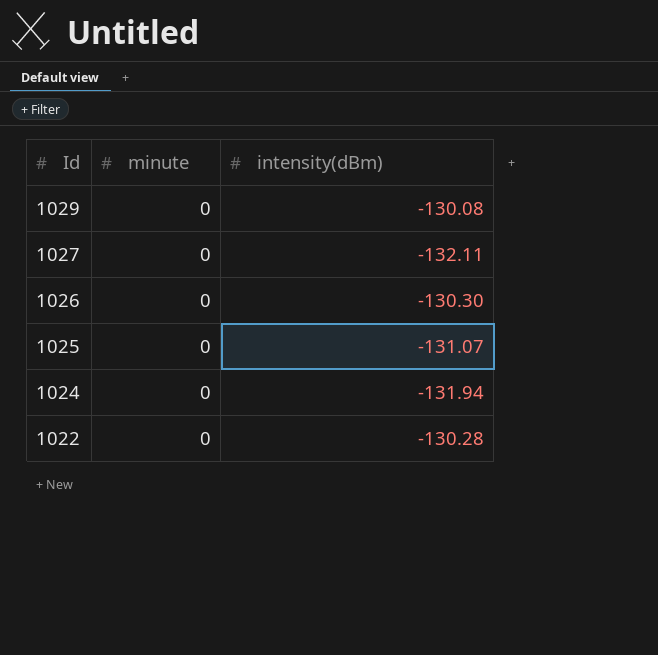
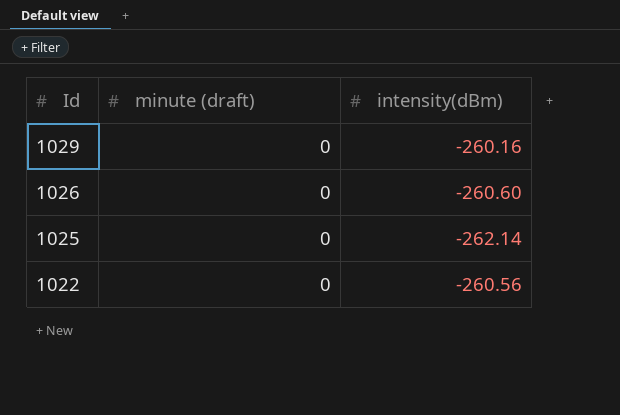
column name: minute -> minute (draft)
row 1027: 0 | -132.11 -> none
row 1024: 0 | -131.94 -> none
1029 | intensity(dBm): -130.08 -> -260.16
1026 | intensity(dBm): -130.30 -> -260.60
1025 | intensity(dBm): -131.07 -> -262.14
1022 | intensity(dBm): -130.28 -> -260.56

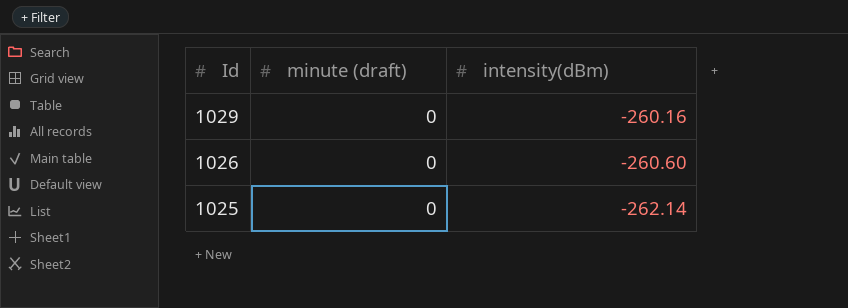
row 1022: 0 | -260.56 -> none

